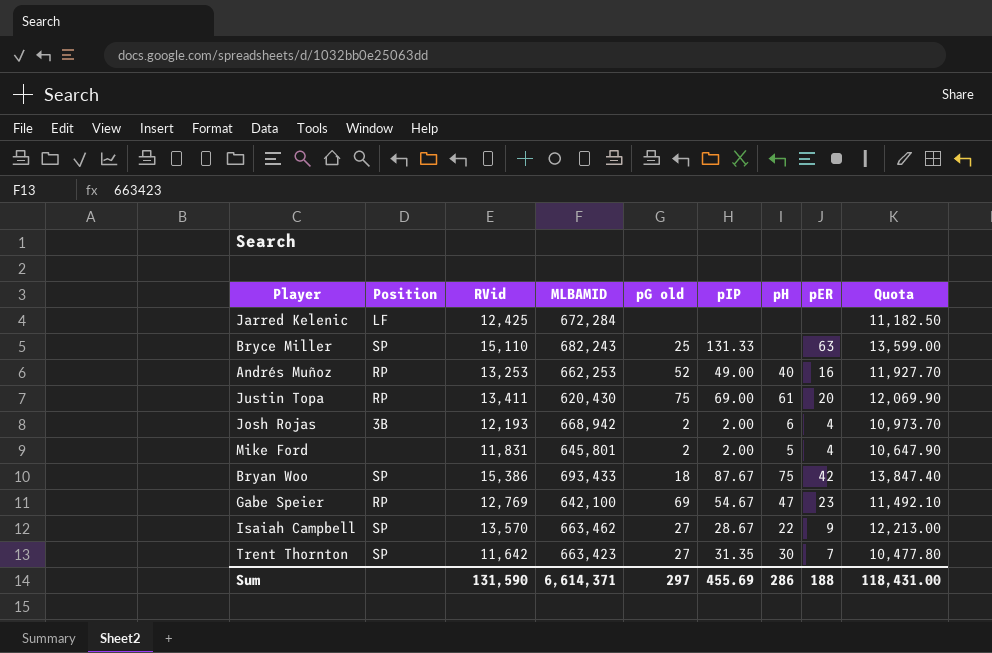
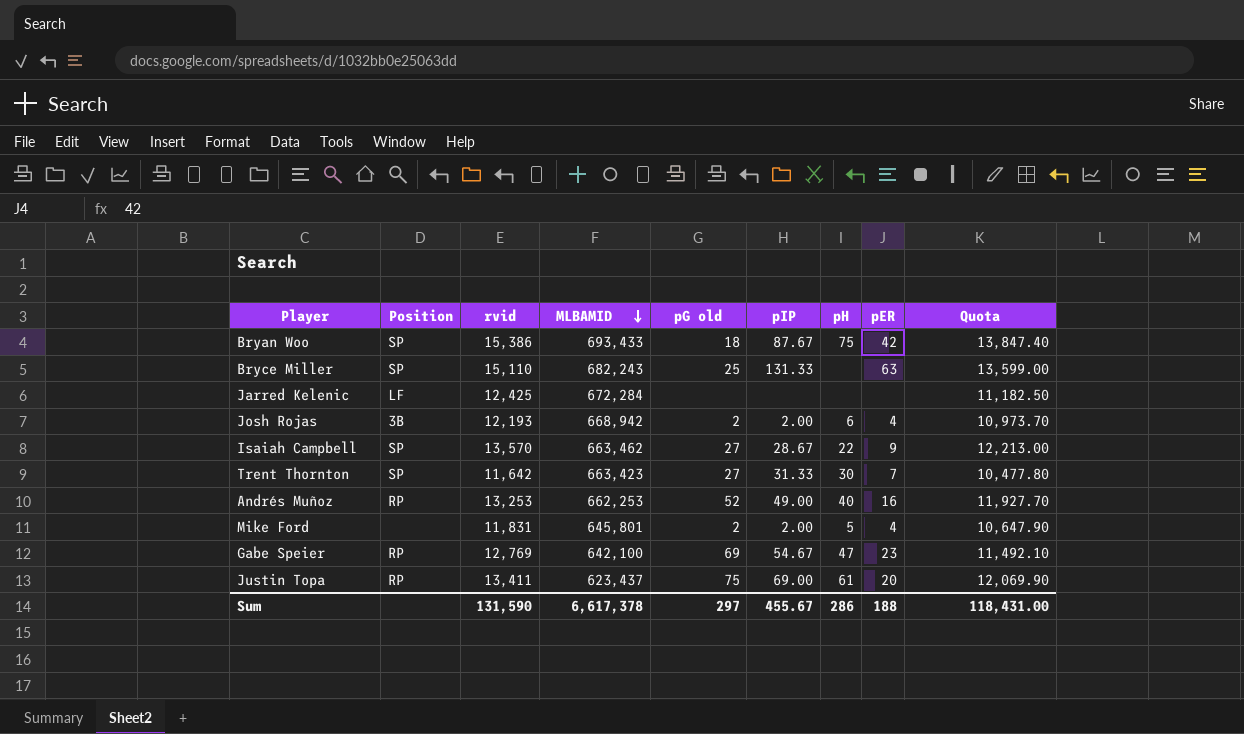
row order: none -> MLBAMID descending
column name: RVid -> rvid
Trent Thornton | pIP: 31.35 -> 31.33
Justin Topa | MLBAMID: 620,430 -> 623,437
Sum | MLBAMID: 6,614,371 -> 6,617,378
Sum | pIP: 455.69 -> 455.67

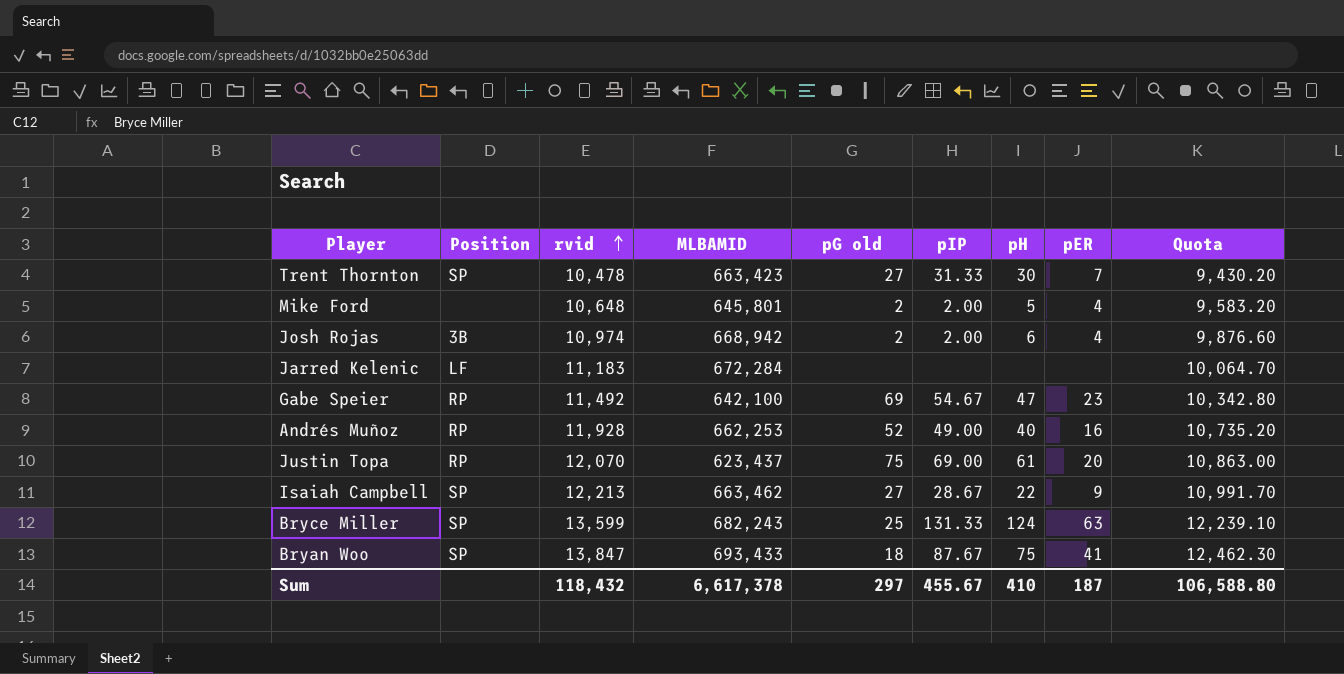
row order: MLBAMID descending -> rvid ascending
Trent Thornton | rvid: 11,642 -> 10,478
Trent Thornton | Quota: 10,477.80 -> 9,430.20
Mike Ford | rvid: 11,831 -> 10,648
Mike Ford | Quota: 10,647.90 -> 9,583.20
Josh Rojas | rvid: 12,193 -> 10,974
Josh Rojas | Quota: 10,973.70 -> 9,876.60
Jarred Kelenic | rvid: 12,425 -> 11,183
Jarred Kelenic | Quota: 11,182.50 -> 10,064.70
Gabe Speier | rvid: 12,769 -> 11,492
Gabe Speier | Quota: 11,492.10 -> 10,342.80
Andrés Muñoz | rvid: 13,253 -> 11,928
Andrés Muñoz | Quota: 11,927.70 -> 10,735.20
Justin Topa | rvid: 13,411 -> 12,070
Justin Topa | Quota: 12,069.90 -> 10,863.00
Isaiah Campbell | rvid: 13,570 -> 12,213
Isaiah Campbell | Quota: 12,213.00 -> 10,991.70
Bryce Miller | rvid: 15,110 -> 13,599
Bryce Miller | pH: none -> 124
Bryce Miller | Quota: 13,599.00 -> 12,239.10
Bryan Woo | rvid: 15,386 -> 13,847
Bryan Woo | pER: 42 -> 41
Bryan Woo | Quota: 13,847.40 -> 12,462.30
Sum | rvid: 131,590 -> 118,432
Sum | pH: 286 -> 410
Sum | pER: 188 -> 187
Sum | Quota: 118,431.00 -> 106,588.80

